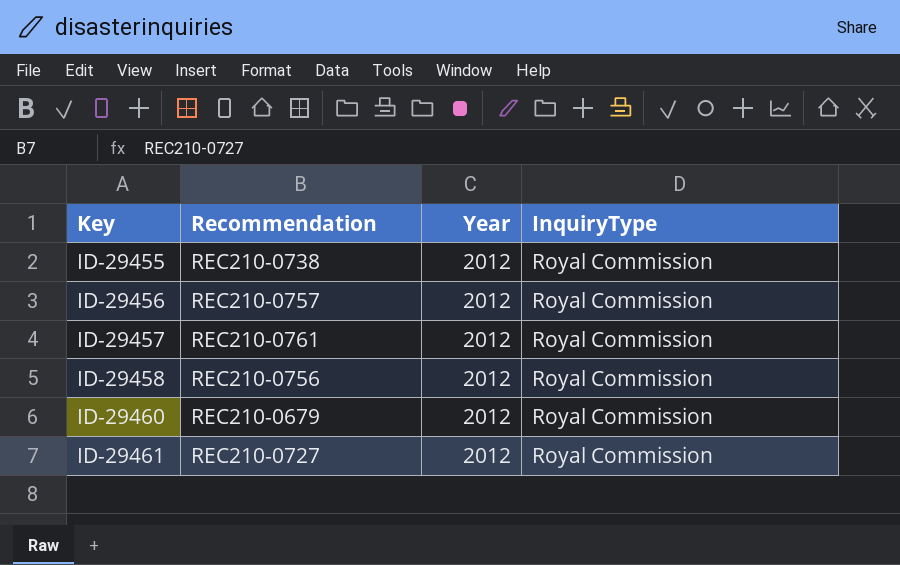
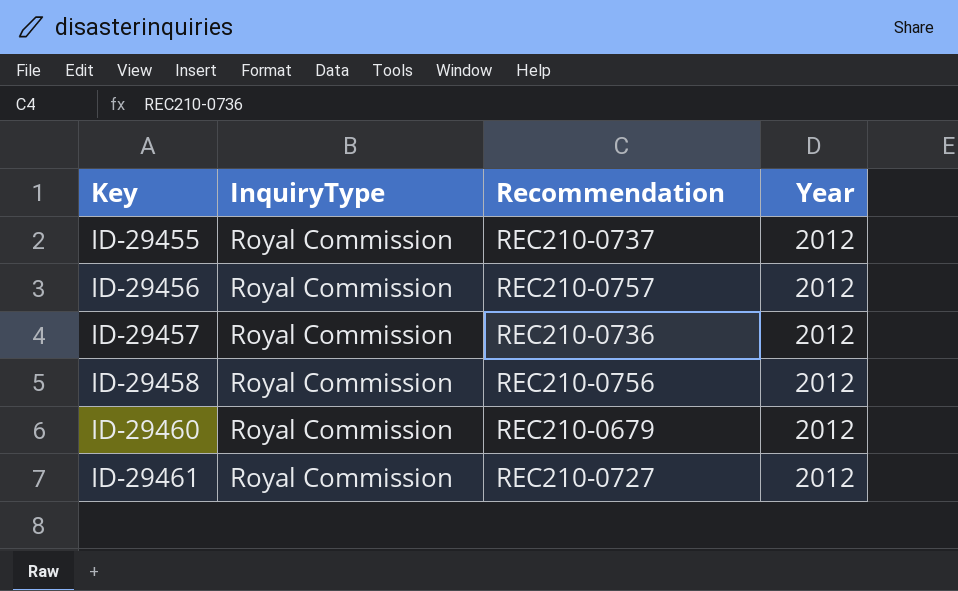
column InquiryType | position: 4 -> 2
ID-29455 | Recommendation: REC210-0738 -> REC210-0737
ID-29457 | Recommendation: REC210-0761 -> REC210-0736

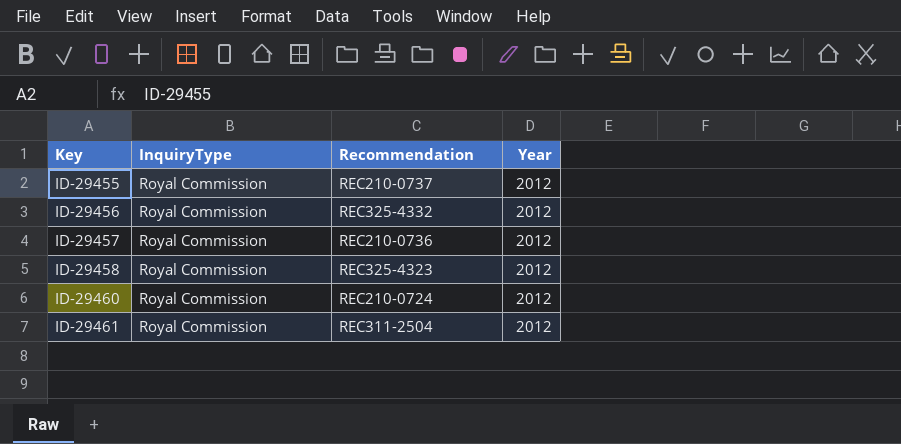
ID-29456 | Recommendation: REC210-0757 -> REC325-4332
ID-29458 | Recommendation: REC210-0756 -> REC325-4323
ID-29460 | Recommendation: REC210-0679 -> REC210-0724
ID-29461 | Recommendation: REC210-0727 -> REC311-2504

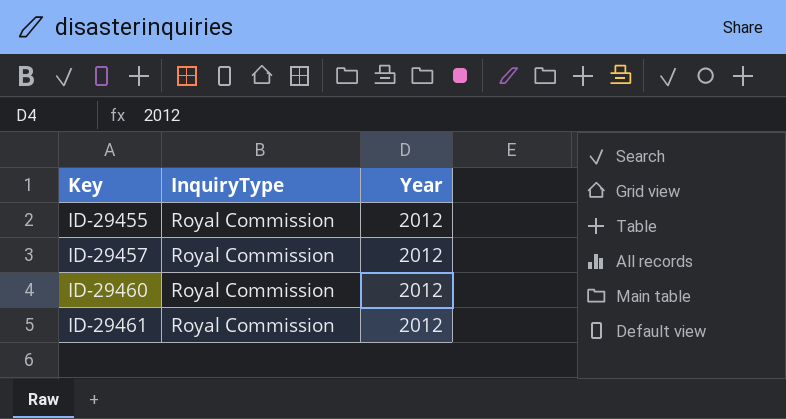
column Recommendation | position: 3 -> none
row ID-29456: Royal Commission | REC325-4332 | 2012 -> none
row ID-29458: Royal Commission | REC325-4323 | 2012 -> none

